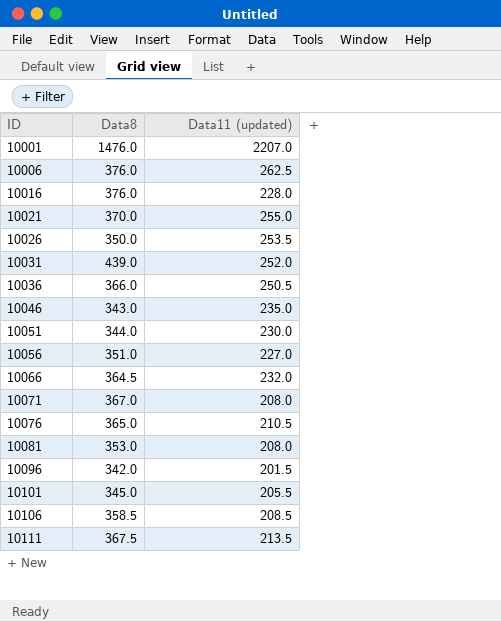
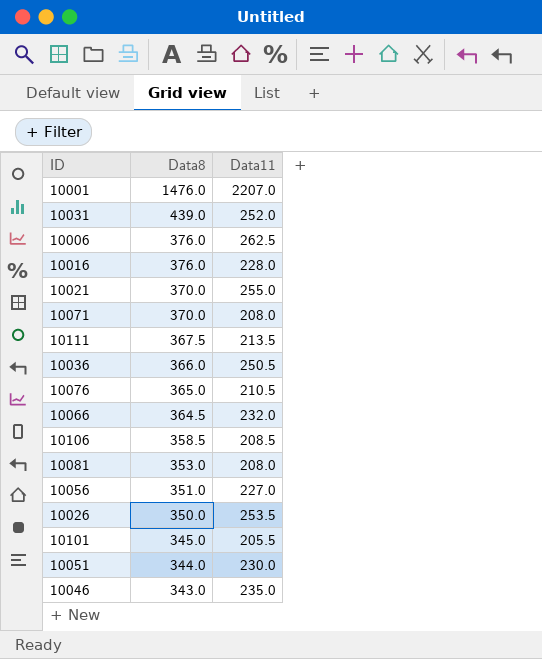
row order: ID ascending -> Data8 descending
column name: Data11 (updated) -> Data11
row 10096: 342.0 | 201.5 -> none
10071 | Data8: 367.0 -> 370.0

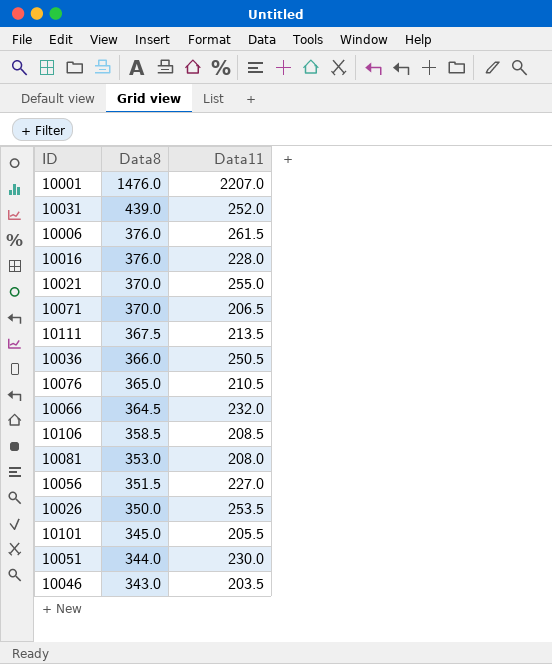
10006 | Data11: 262.5 -> 261.5
10071 | Data11: 208.0 -> 206.5
10056 | Data8: 351.0 -> 351.5
10046 | Data11: 235.0 -> 203.5

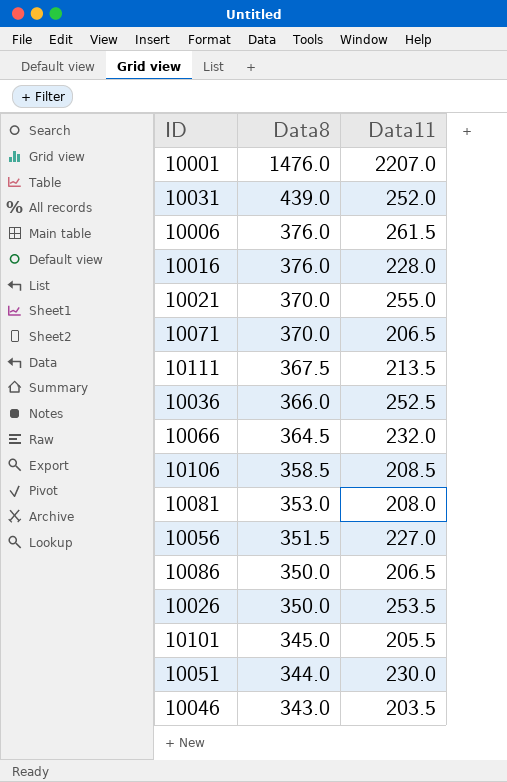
row 10076: 365.0 | 210.5 -> none
10036 | Data11: 250.5 -> 252.5
row 10086: none -> 350.0 | 206.5

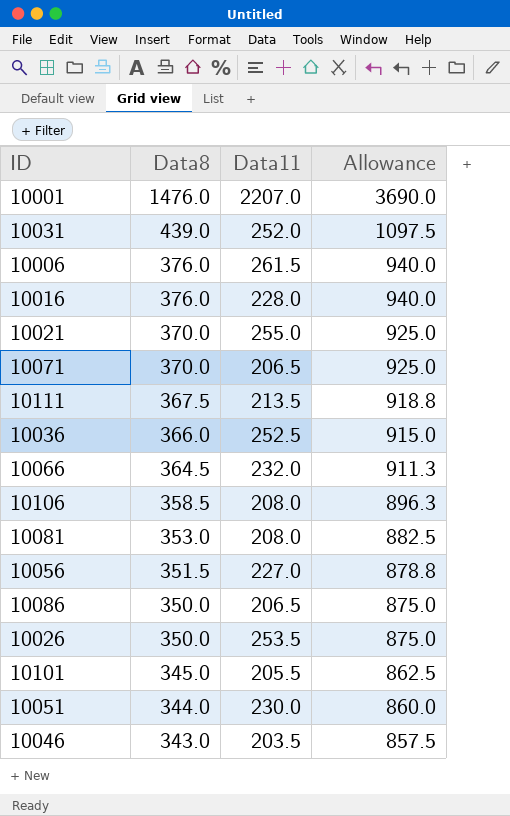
column Allowance | formula: none -> [Data8] * 2.5
10106 | Data11: 208.5 -> 208.0

